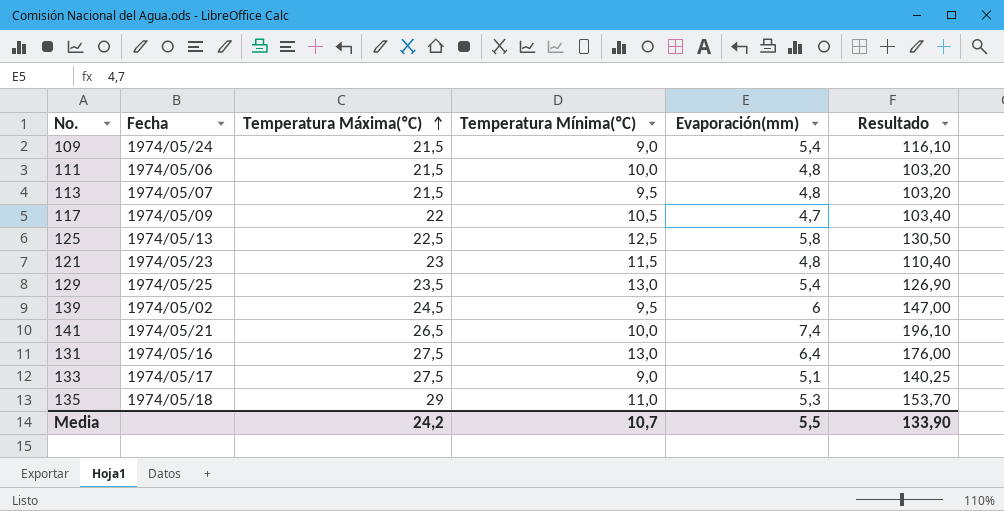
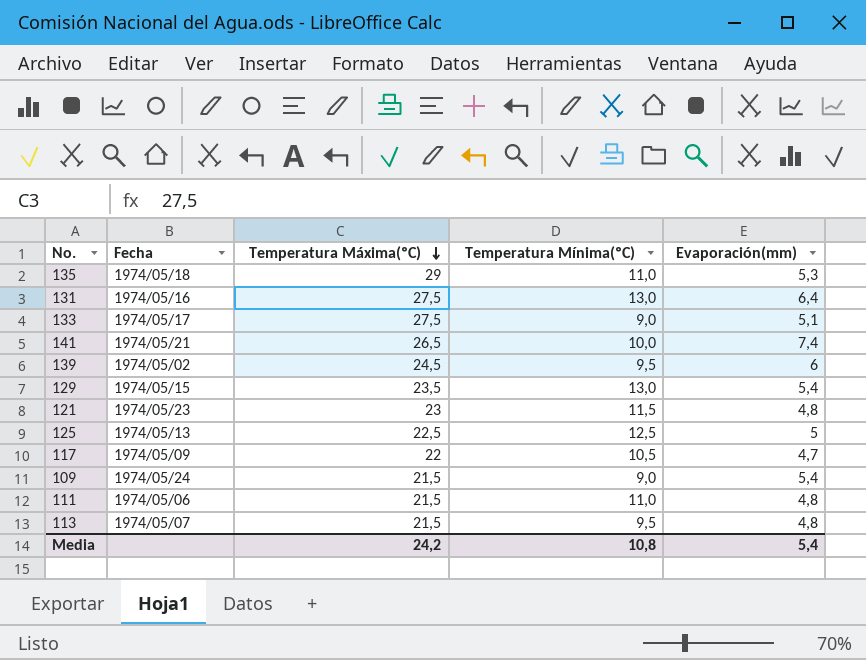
row order: Temperatura Máxima(ºC) ascending -> Temperatura Máxima(ºC) descending
column Resultado | formula: [Temperatura Máxima(ºC)] * [Evaporación(mm)] -> none
129 | Fecha: 1974/05/25 -> 1974/05/15
125 | Evaporación(mm): 5,8 -> 5
111 | Temperatura Mínima(ºC): 10,0 -> 11,0
Media | Temperatura Mínima(ºC): 10,7 -> 10,8
Media | Evaporación(mm): 5,5 -> 5,4

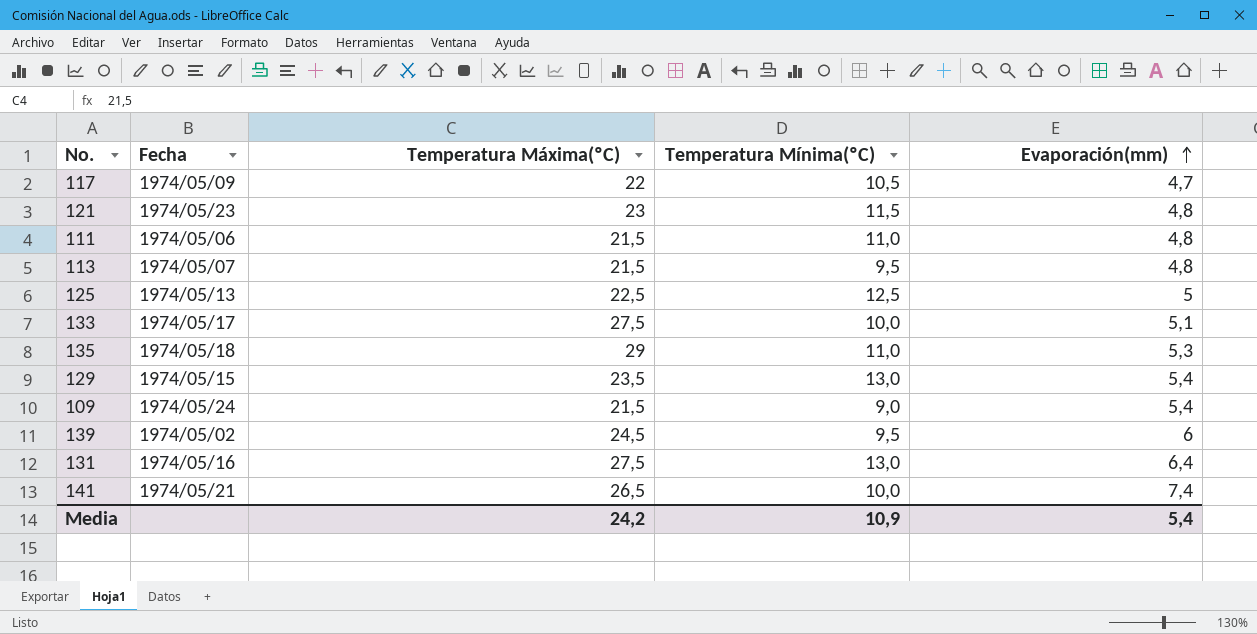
row order: Temperatura Máxima(ºC) descending -> Evaporación(mm) ascending
133 | Temperatura Mínima(ºC): 9,0 -> 10,0
Media | Temperatura Mínima(ºC): 10,8 -> 10,9

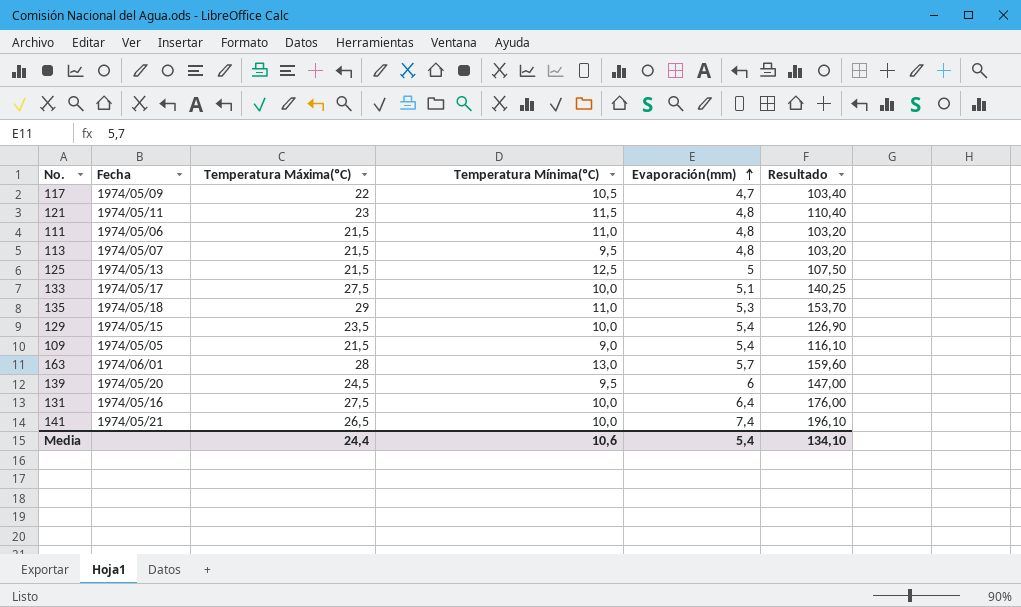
column Resultado | formula: none -> [Temperatura Máxima(ºC)] * [Evaporación(mm)]
121 | Fecha: 1974/05/23 -> 1974/05/11
125 | Temperatura Máxima(ºC): 22,5 -> 21,5
129 | Temperatura Mínima(ºC): 13,0 -> 10,0
109 | Fecha: 1974/05/24 -> 1974/05/05
row 163: none -> 1974/06/01 | 28 | 13,0 | 5,7 | 159,60
139 | Fecha: 1974/05/02 -> 1974/05/20
131 | Temperatura Mínima(ºC): 13,0 -> 10,0
Media | Temperatura Máxima(ºC): 24,2 -> 24,4
Media | Temperatura Mínima(ºC): 10,9 -> 10,6

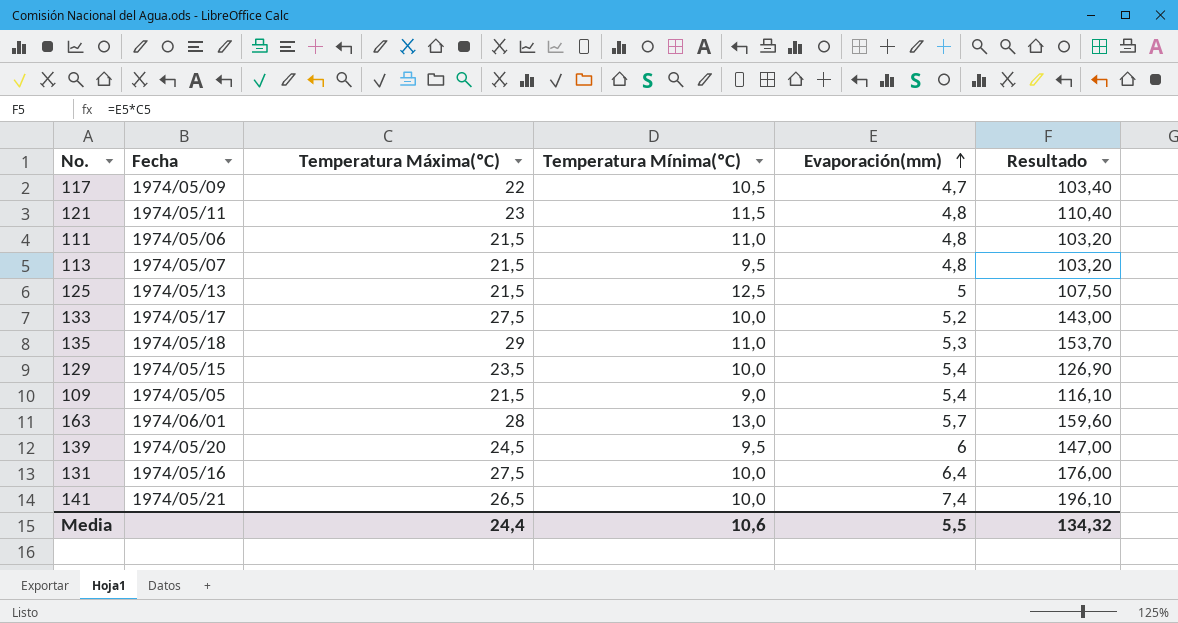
133 | Evaporación(mm): 5,1 -> 5,2
133 | Resultado: 140,25 -> 143,00
Media | Evaporación(mm): 5,4 -> 5,5
Media | Resultado: 134,10 -> 134,32

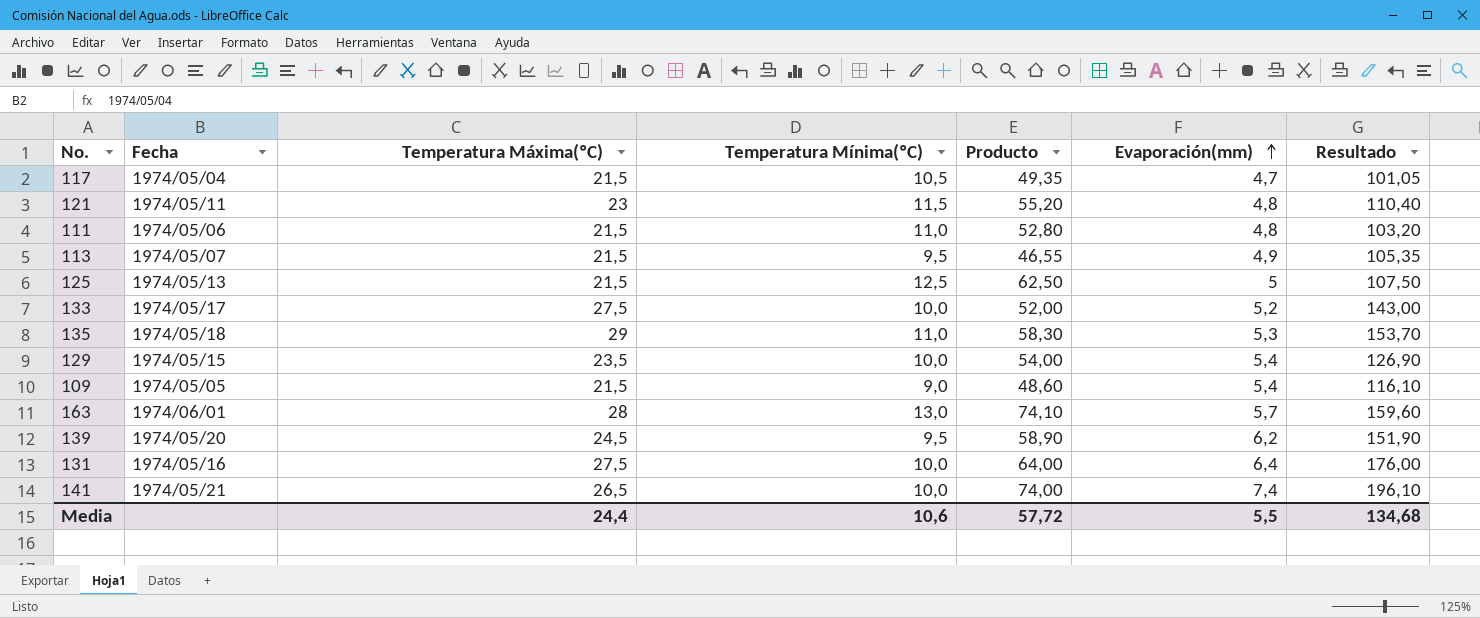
column Producto | formula: none -> [Temperatura Mínima(ºC)] * [Evaporación(mm)]
117 | Fecha: 1974/05/09 -> 1974/05/04
117 | Temperatura Máxima(ºC): 22 -> 21,5
117 | Resultado: 103,40 -> 101,05
113 | Evaporación(mm): 4,8 -> 4,9
113 | Resultado: 103,20 -> 105,35
139 | Evaporación(mm): 6 -> 6,2
139 | Resultado: 147,00 -> 151,90
Media | Resultado: 134,32 -> 134,68

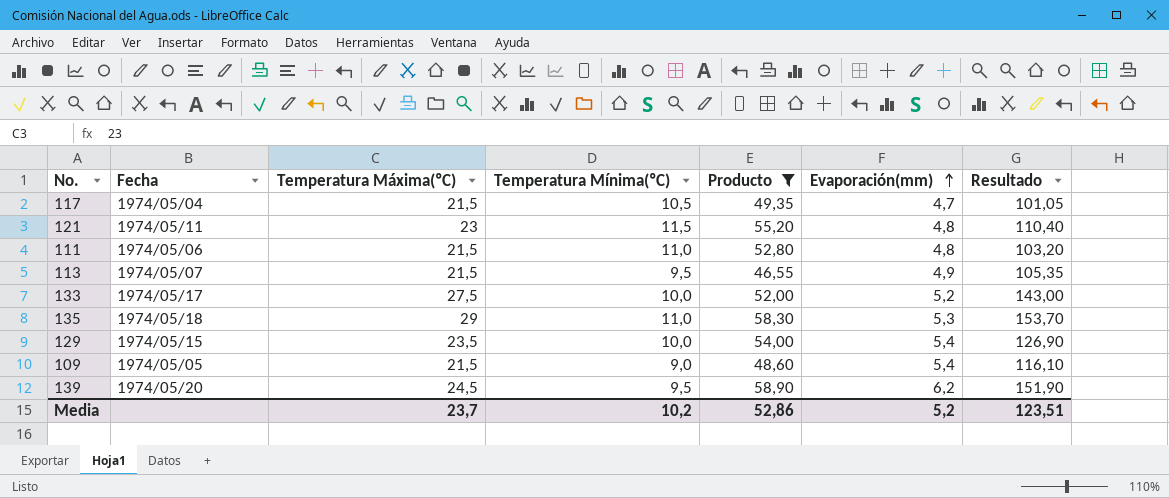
filter: none -> Producto <= 58,90
Media | Temperatura Máxima(ºC): 24,4 -> 23,7
Media | Temperatura Mínima(ºC): 10,6 -> 10,2
Media | Producto: 57,72 -> 52,86
Media | Evaporación(mm): 5,5 -> 5,2
Media | Resultado: 134,68 -> 123,51

